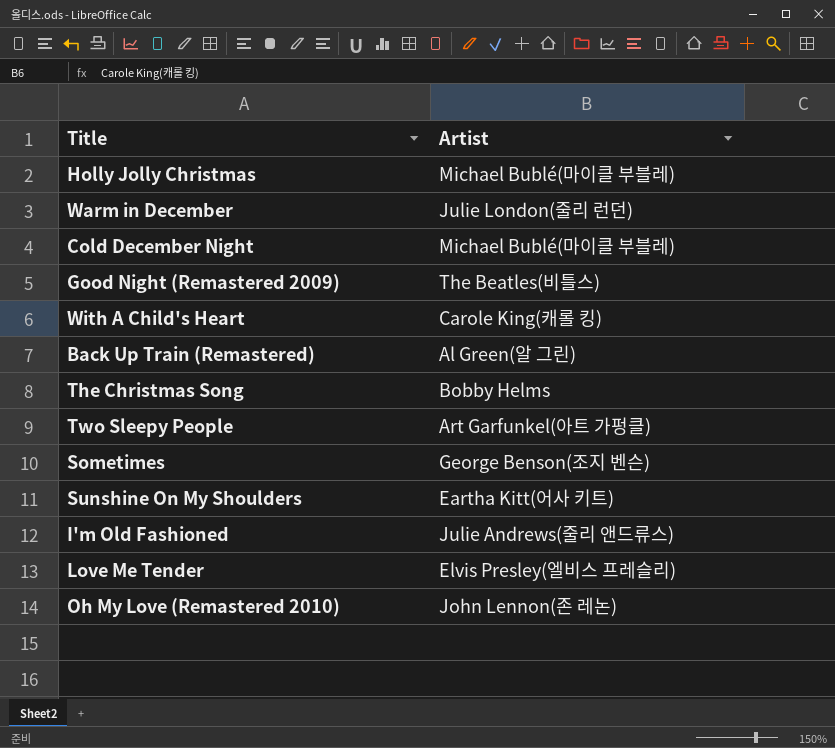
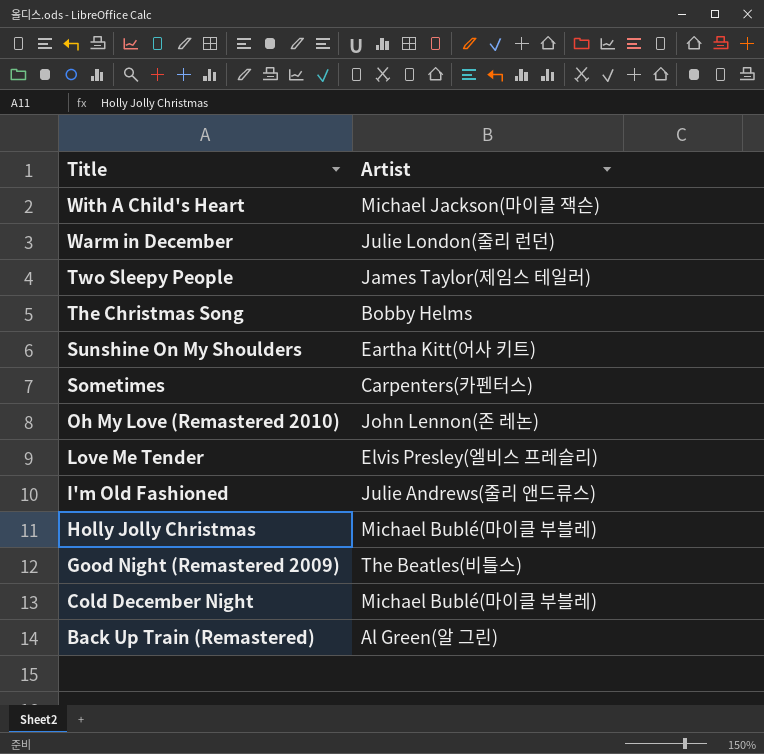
row order: none -> Title descending
With A Child's Heart | Artist: Carole King(캐롤 킹) -> Michael Jackson(마이클 잭슨)
Two Sleepy People | Artist: Art Garfunkel(아트 가펑클) -> James Taylor(제임스 테일러)
Sometimes | Artist: George Benson(조지 벤슨) -> Carpenters(카펜터스)

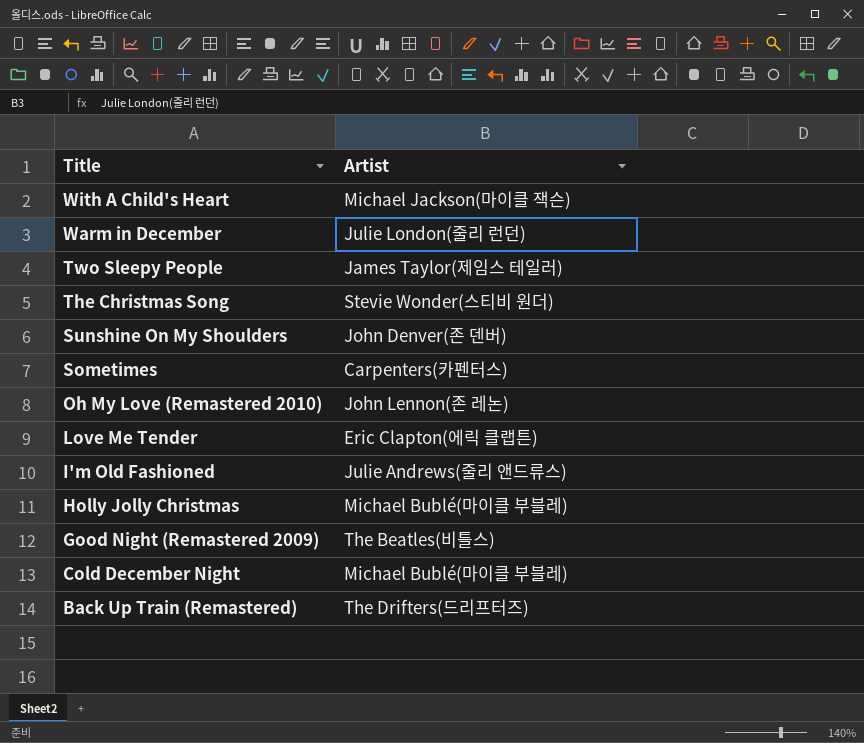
The Christmas Song | Artist: Bobby Helms -> Stevie Wonder(스티비 원더)
Sunshine On My Shoulders | Artist: Eartha Kitt(어사 키트) -> John Denver(존 덴버)
Love Me Tender | Artist: Elvis Presley(엘비스 프레슬리) -> Eric Clapton(에릭 클랩튼)
Back Up Train (Remastered) | Artist: Al Green(알 그린) -> The Drifters(드리프터즈)

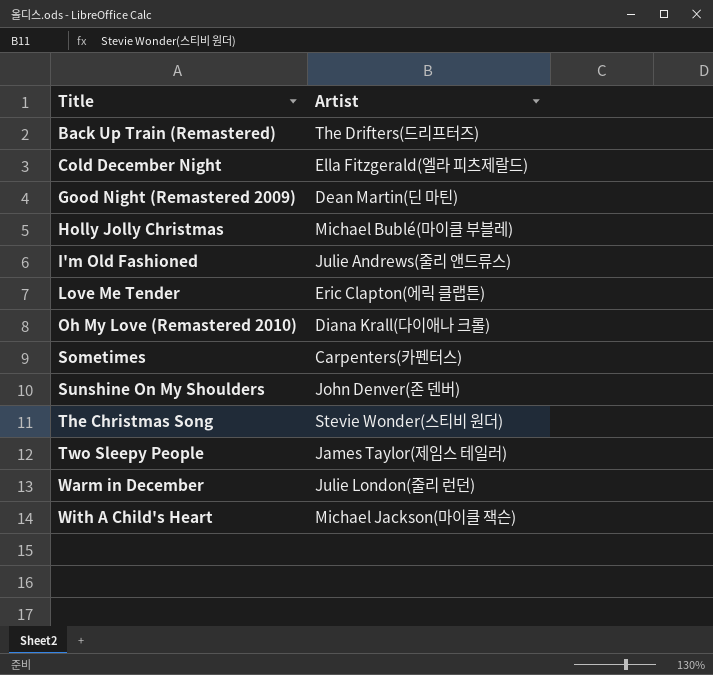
row order: Title descending -> Title ascending
Cold December Night | Artist: Michael Bublé(마이클 부블레) -> Ella Fitzgerald(엘라 피츠제랄드)
Good Night (Remastered 2009) | Artist: The Beatles(비틀스) -> Dean Martin(딘 마틴)
Oh My Love (Remastered 2010) | Artist: John Lennon(존 레논) -> Diana Krall(다이애나 크롤)

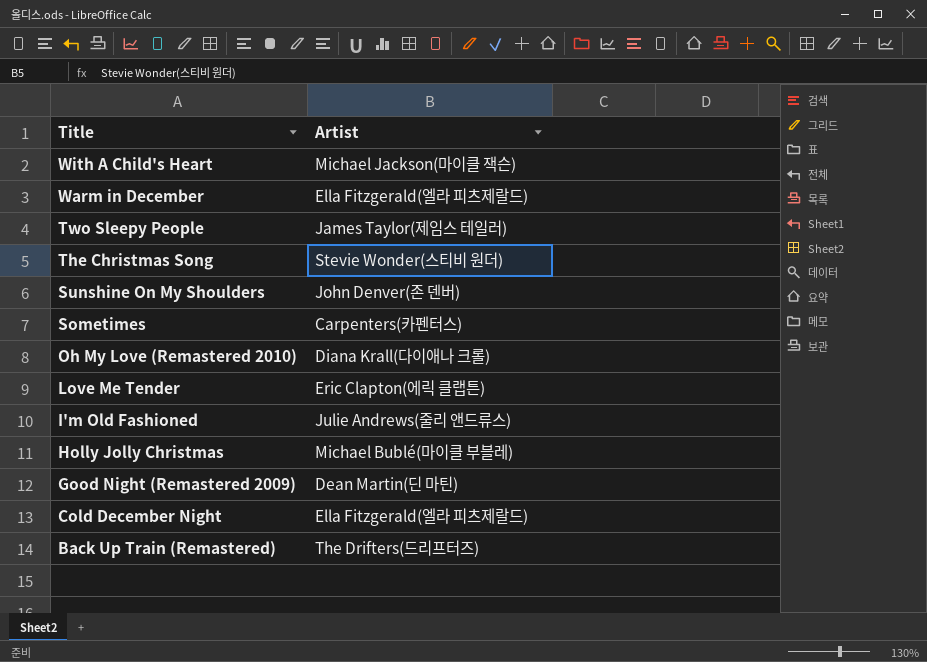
row order: Title ascending -> Title descending
Warm in December | Artist: Julie London(줄리 런던) -> Ella Fitzgerald(엘라 피츠제랄드)

